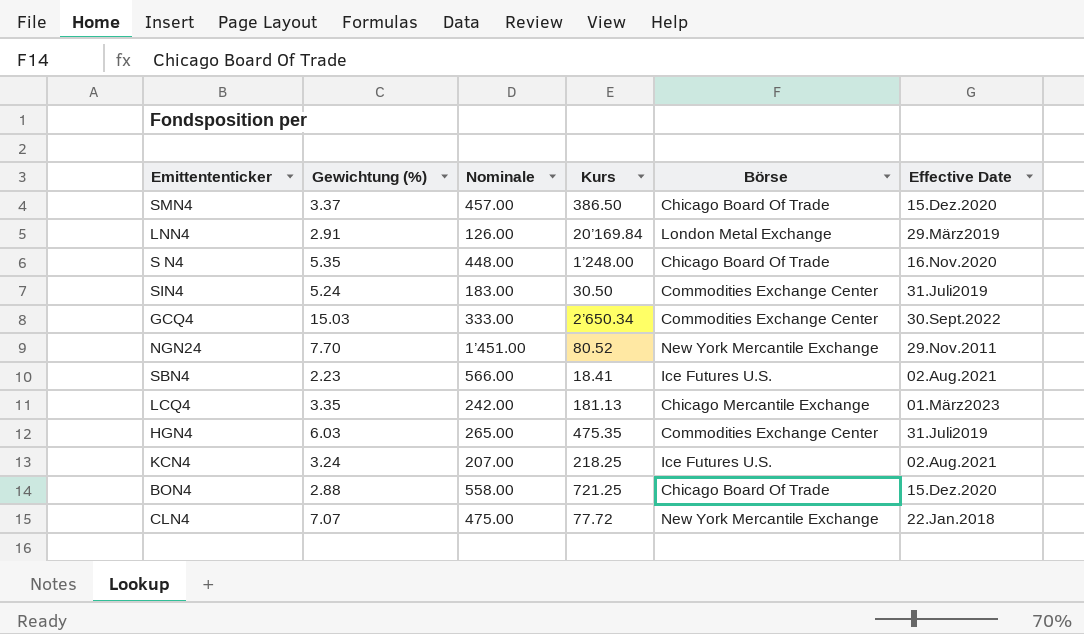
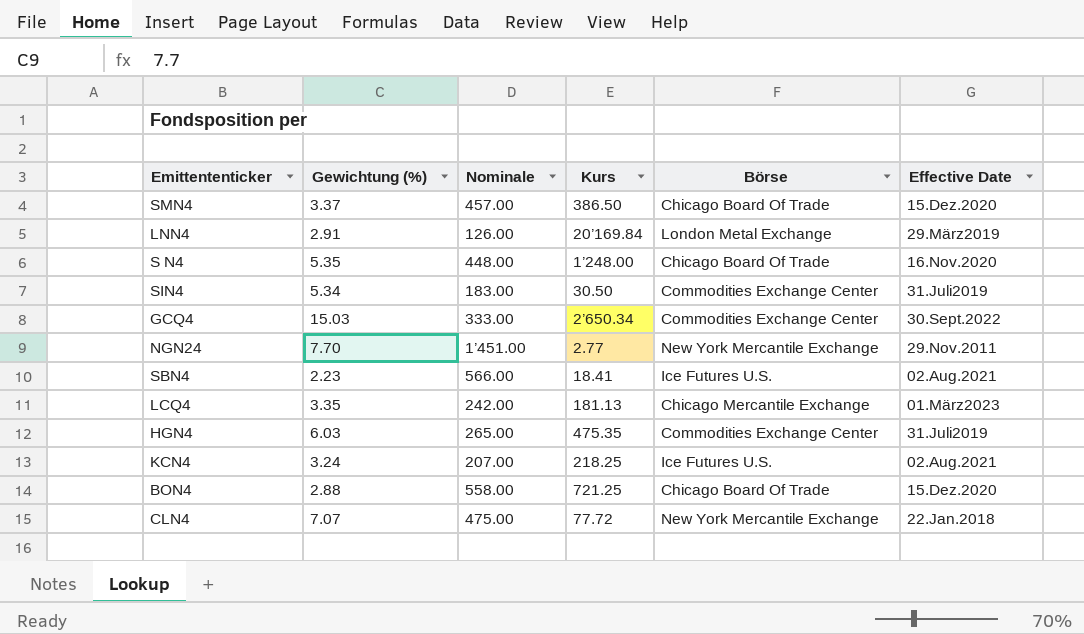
SIN4 | Gewichtung (%): 5.24 -> 5.34
NGN24 | Kurs: 80.52 -> 2.77

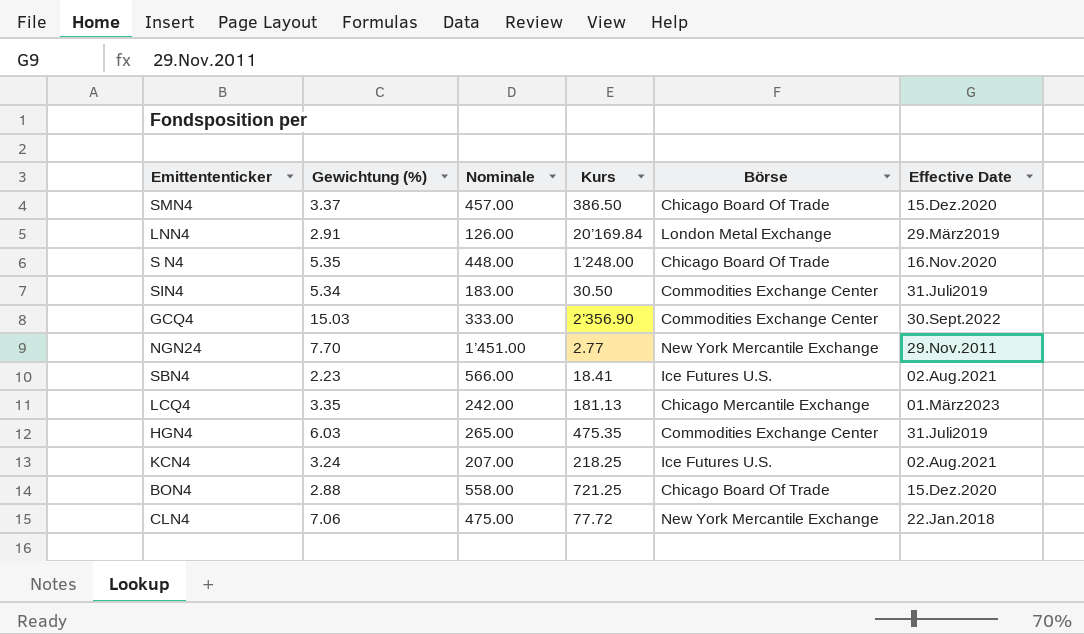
GCQ4 | Kurs: 2’650.34 -> 2’356.90
CLN4 | Gewichtung (%): 7.07 -> 7.06

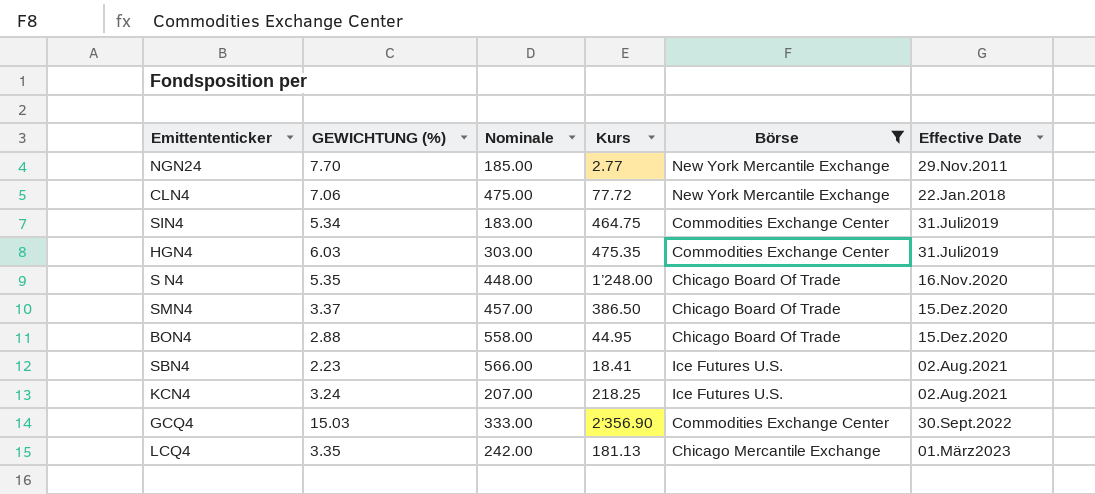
filter: none -> Börse != London Metal Exchange
row order: none -> Effective Date ascending
column name: Gewichtung (%) -> GEWICHTUNG (%)
NGN24 | Nominale: 1’451.00 -> 185.00
SIN4 | Kurs: 30.50 -> 464.75
HGN4 | Nominale: 265.00 -> 303.00
BON4 | Kurs: 721.25 -> 44.95

